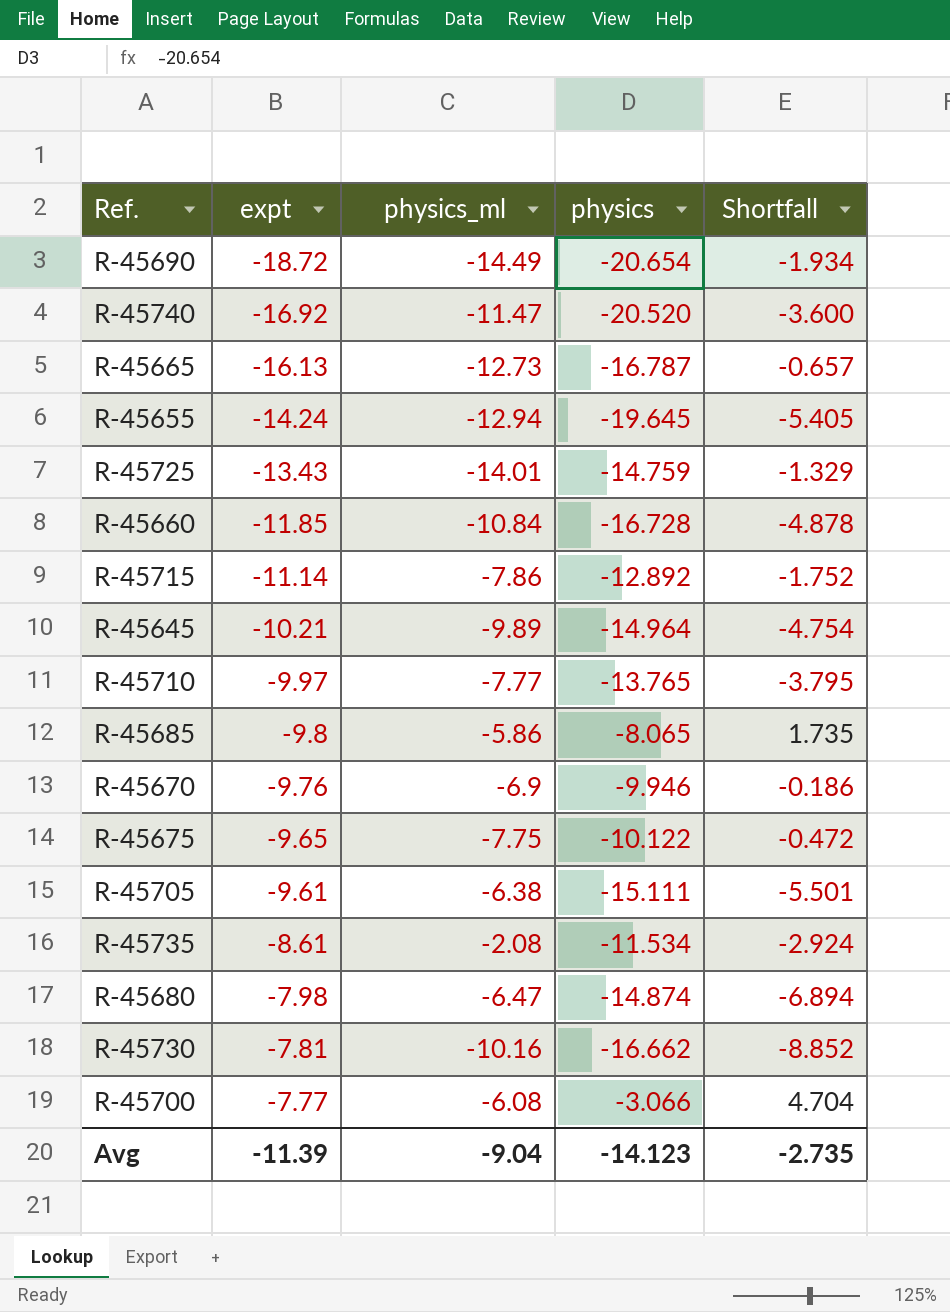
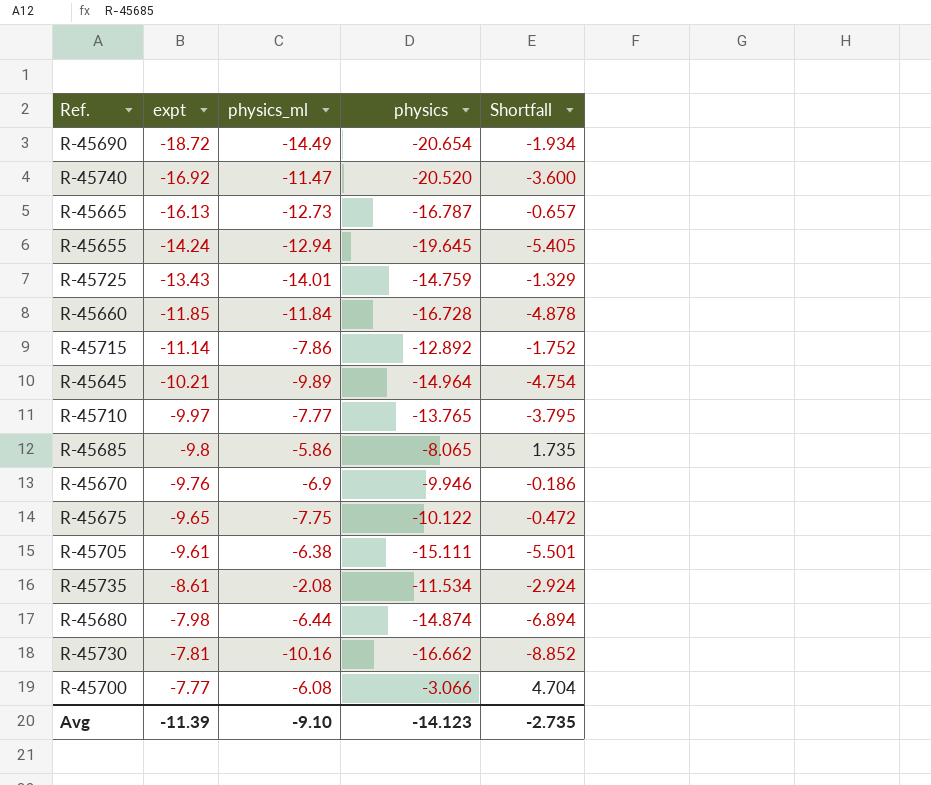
R-45660 | physics_ml: -10.84 -> -11.84
R-45680 | physics_ml: -6.47 -> -6.44
Avg | physics_ml: -9.04 -> -9.10

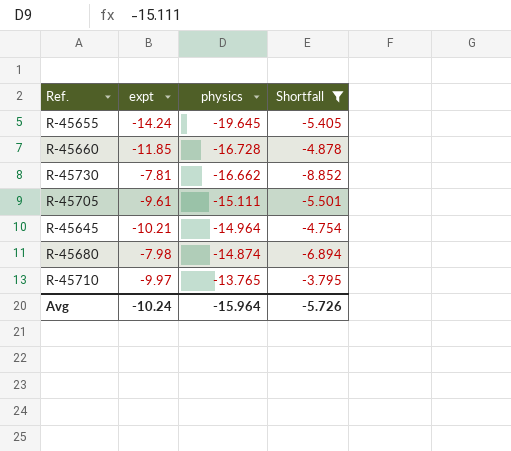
filter: none -> Shortfall <= -3.795
row order: expt ascending -> physics ascending
column physics_ml | position: 3 -> none
Avg | expt: -11.39 -> -10.24
Avg | physics: -14.123 -> -15.964
Avg | Shortfall: -2.735 -> -5.726

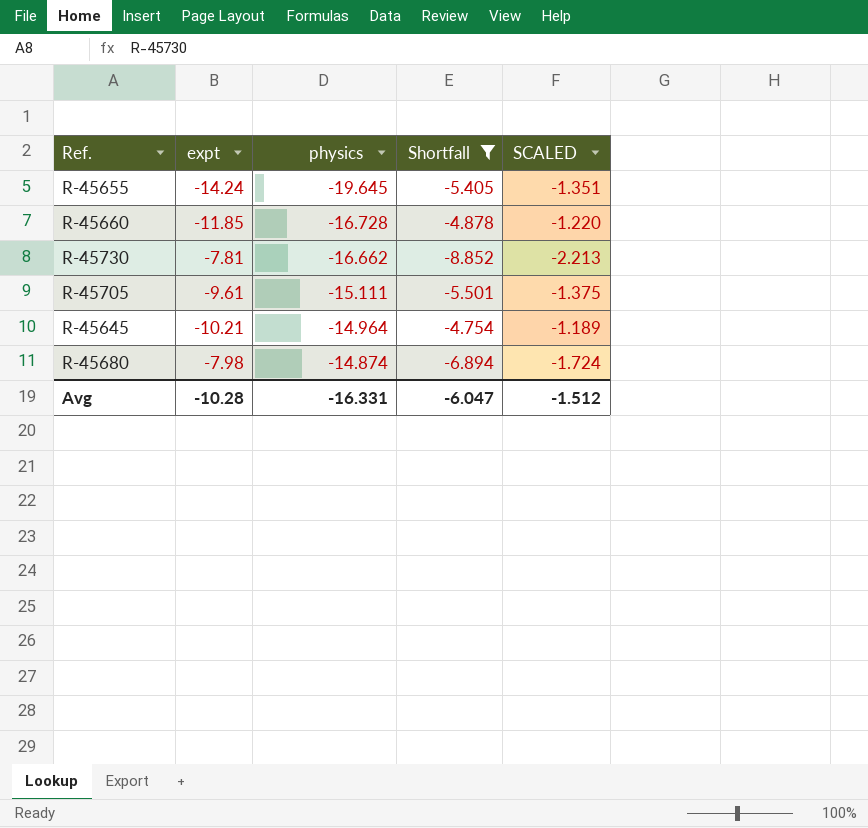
column SCALED | formula: none -> [Shortfall] * 0.25
row R-45710: -9.97 | -13.765 | -3.795 -> none
Avg | expt: -10.24 -> -10.28
Avg | physics: -15.964 -> -16.331
Avg | Shortfall: -5.726 -> -6.047

